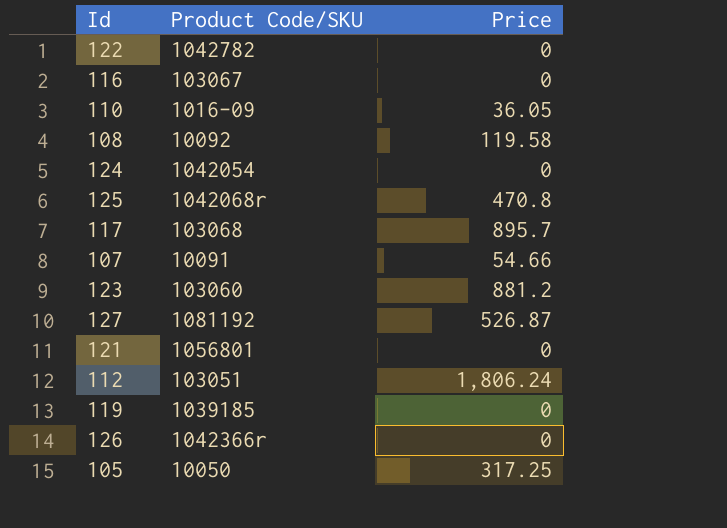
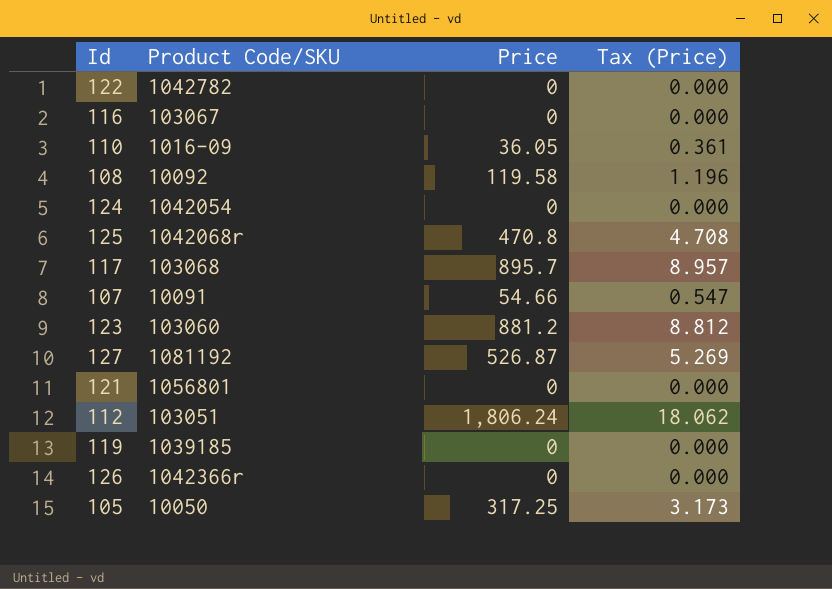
column Tax (Price) | formula: none -> [Price] * 0.01

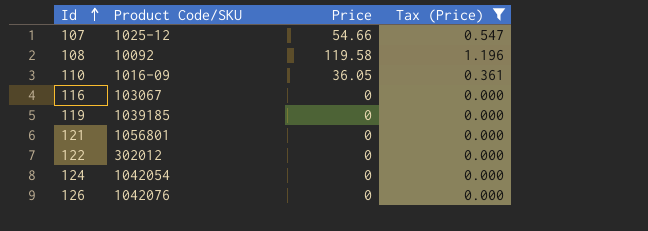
filter: none -> Tax (Price) <= 1.196
row order: none -> Id ascending
107 | Product Code/SKU: 10091 -> 1025-12
122 | Product Code/SKU: 1042782 -> 302012
126 | Product Code/SKU: 1042366r -> 1042076

